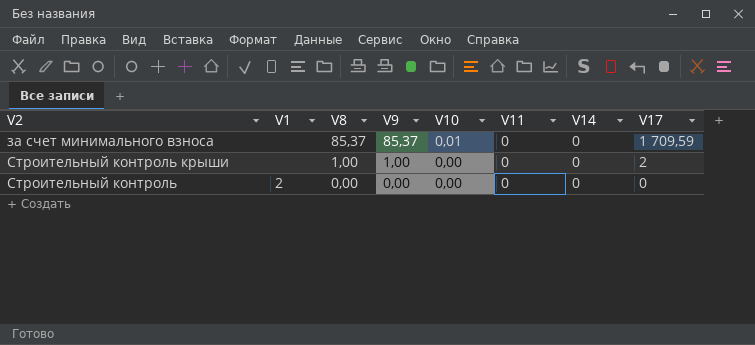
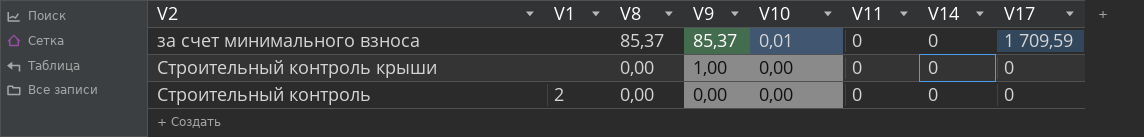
Строительный контроль крыши | V8: 1,00 -> 0,00
Строительный контроль крыши | V17: 2 -> 0

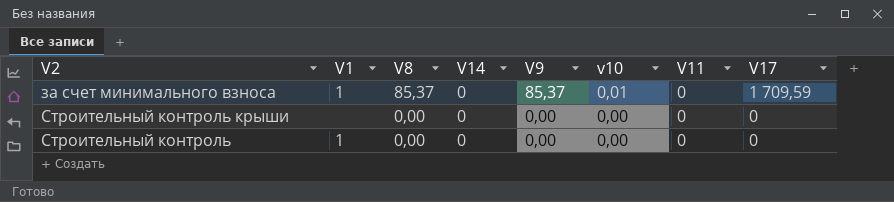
column V14 | position: 7 -> 4
column name: V10 -> v10
за счет минимального взноса | V1: none -> 1
Строительный контроль крыши | V9: 1,00 -> 0,00
Строительный контроль | V1: 2 -> 1

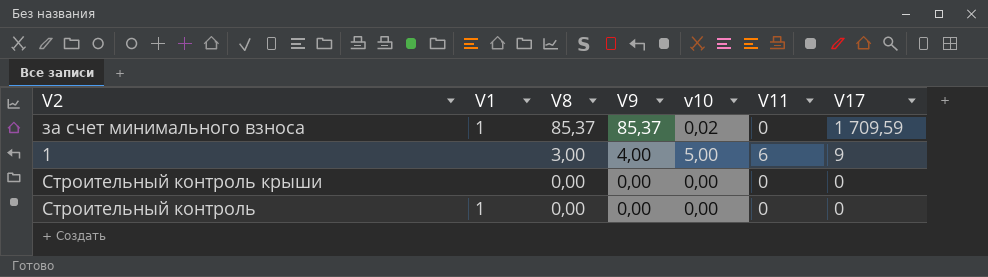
column V14 | position: 4 -> none
за счет минимального взноса | v10: 0,01 -> 0,02
row 1: none -> none | 3,00 | 4,00 | 5,00 | 6 | 9

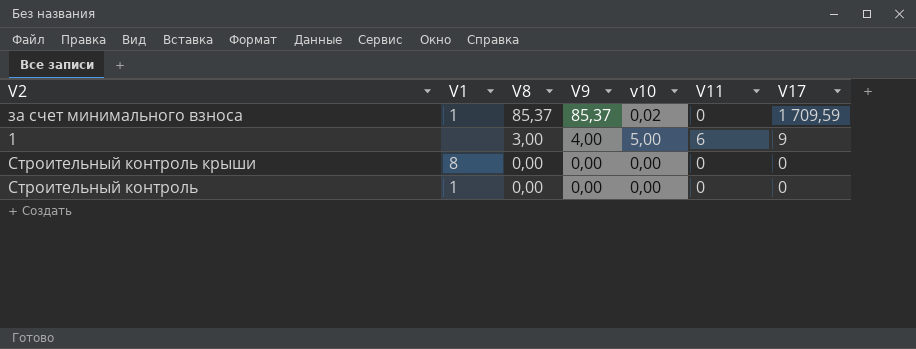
Строительный контроль крыши | V1: none -> 8

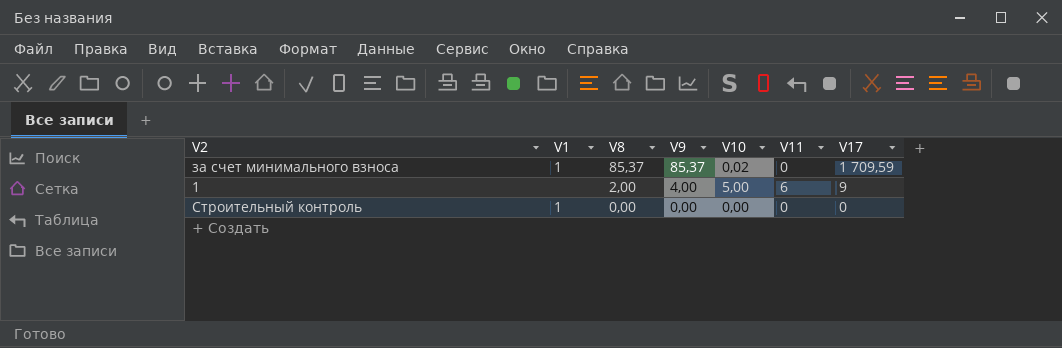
column name: v10 -> V10
row Строительный контроль крыши: 8 | 0,00 | 0,00 | 0,00 | 0 | 0 -> none
1 | V8: 3,00 -> 2,00

